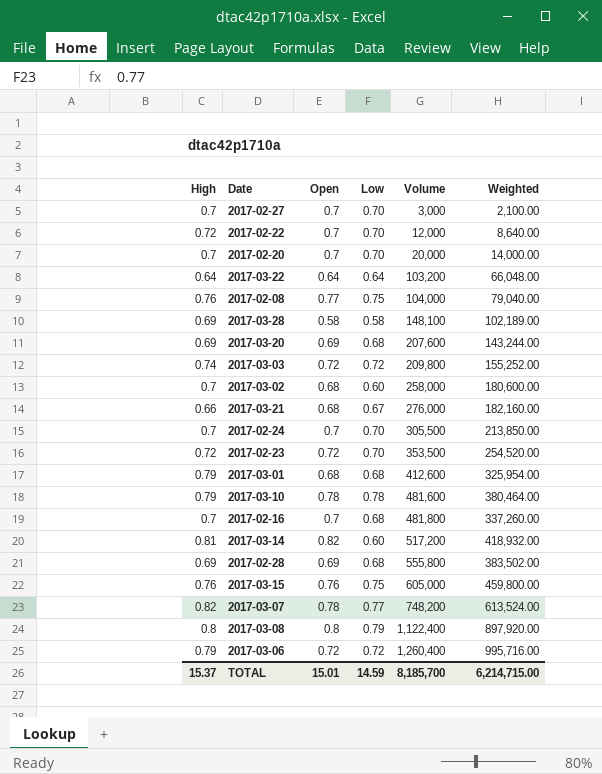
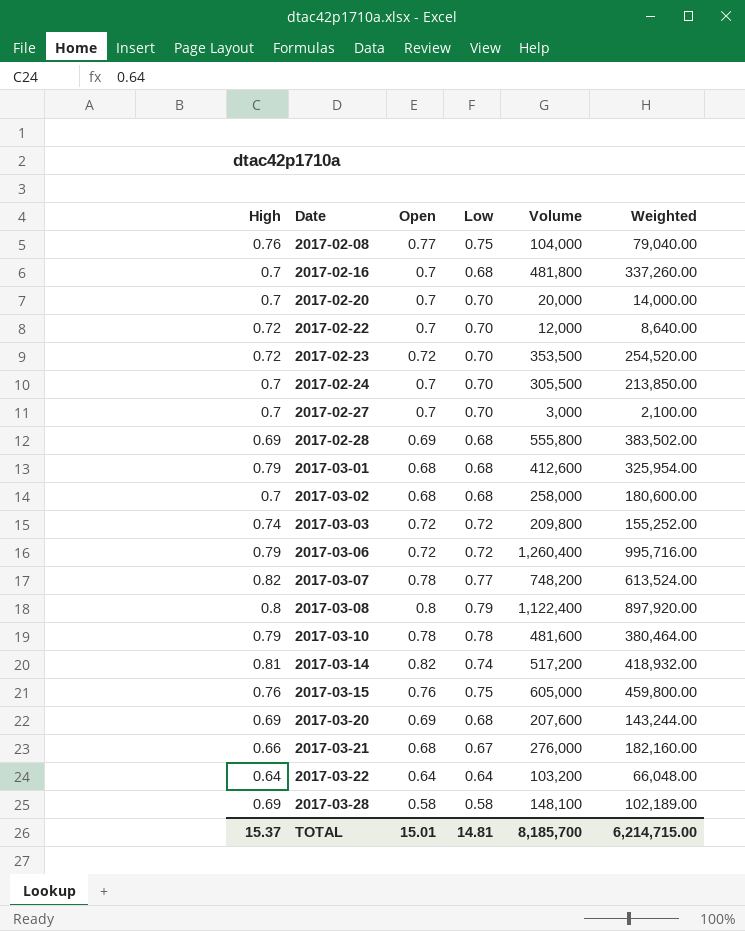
row order: Volume ascending -> Date ascending
2017-03-02 | Low: 0.60 -> 0.68
2017-03-14 | Low: 0.60 -> 0.74
TOTAL | Low: 14.59 -> 14.81

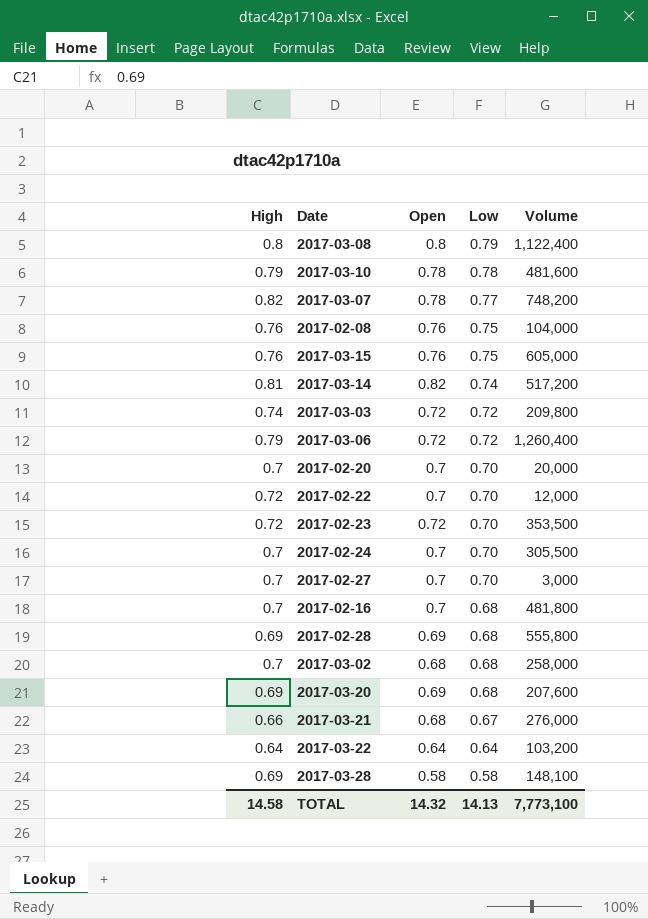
row order: Date ascending -> Low descending
column Weighted | formula: [High] * [Volume] -> none
row 2017-03-01: 0.79 | 0.68 | 0.68 | 412,600 | 325,954.00 -> none
2017-02-08 | Open: 0.77 -> 0.76
TOTAL | High: 15.37 -> 14.58
TOTAL | Open: 15.01 -> 14.32
TOTAL | Low: 14.81 -> 14.13
TOTAL | Volume: 8,185,700 -> 7,773,100

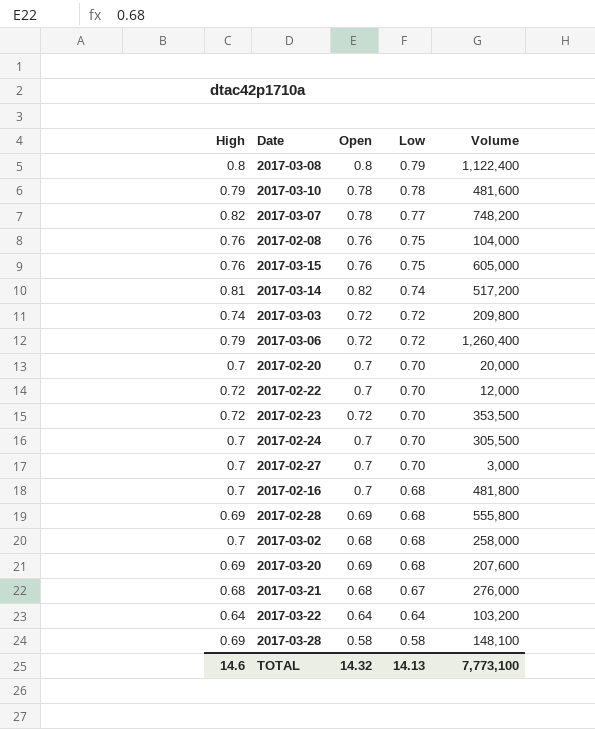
2017-03-21 | High: 0.66 -> 0.68
TOTAL | High: 14.58 -> 14.6

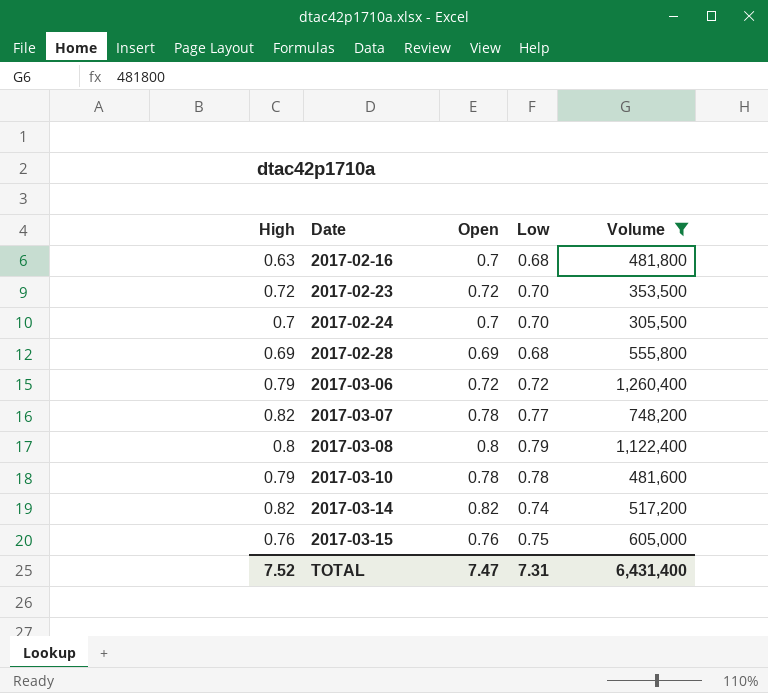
filter: none -> Volume >= 305,500
row order: Low descending -> Date ascending
2017-02-16 | High: 0.7 -> 0.63
2017-03-14 | High: 0.81 -> 0.82
TOTAL | High: 14.6 -> 7.52
TOTAL | Open: 14.32 -> 7.47
TOTAL | Low: 14.13 -> 7.31
TOTAL | Volume: 7,773,100 -> 6,431,400

